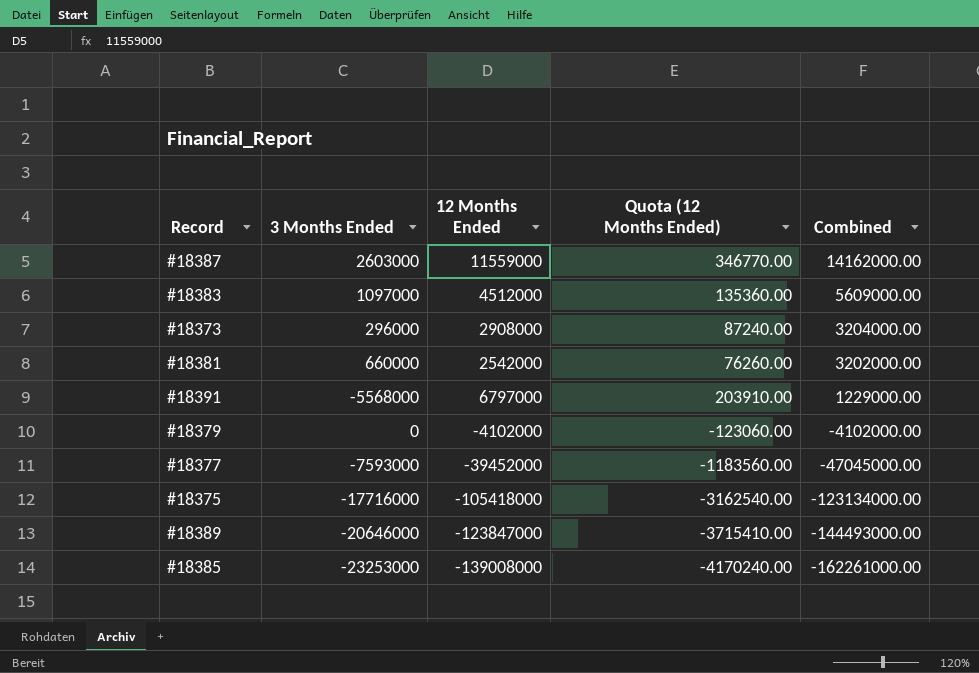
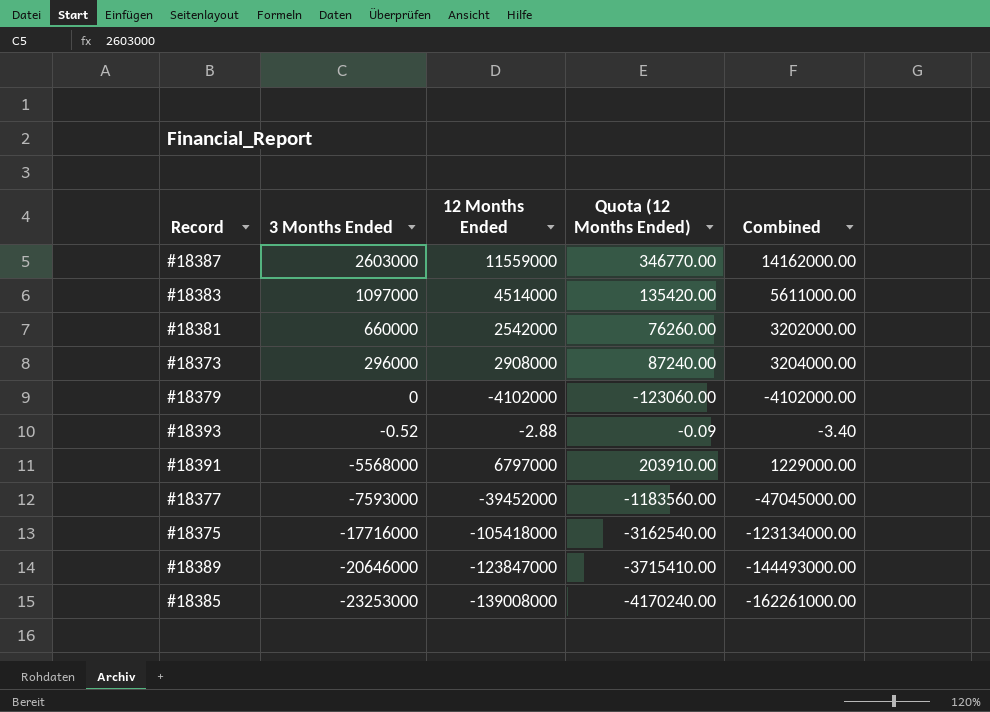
row order: Combined descending -> 3 Months Ended descending
#18383 | 12 Months Ended: 4512000 -> 4514000
#18383 | Quota (12 Months Ended): 135360.00 -> 135420.00
#18383 | Combined: 5609000.00 -> 5611000.00
row #18393: none -> -0.52 | -2.88 | -0.09 | -3.40

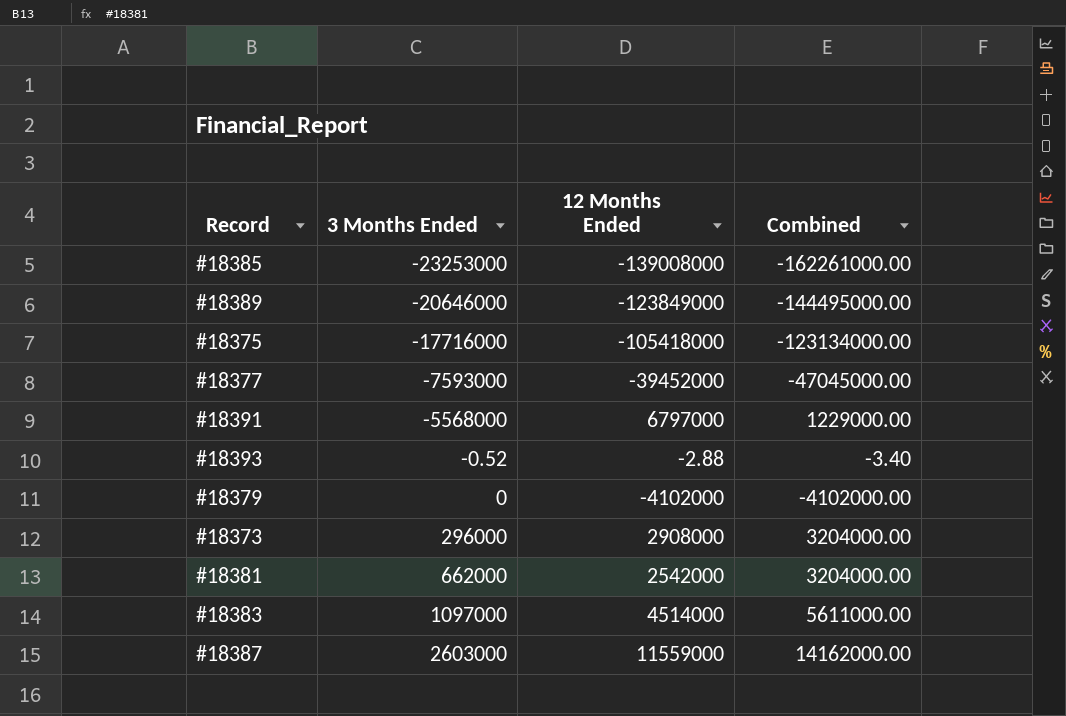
row order: 3 Months Ended descending -> 3 Months Ended ascending
column Quota (12 Months Ended) | formula: [12 Months Ended] * 0.03 -> none
#18389 | 12 Months Ended: -123847000 -> -123849000
#18389 | Combined: -144493000.00 -> -144495000.00
#18381 | 3 Months Ended: 660000 -> 662000
#18381 | Combined: 3202000.00 -> 3204000.00

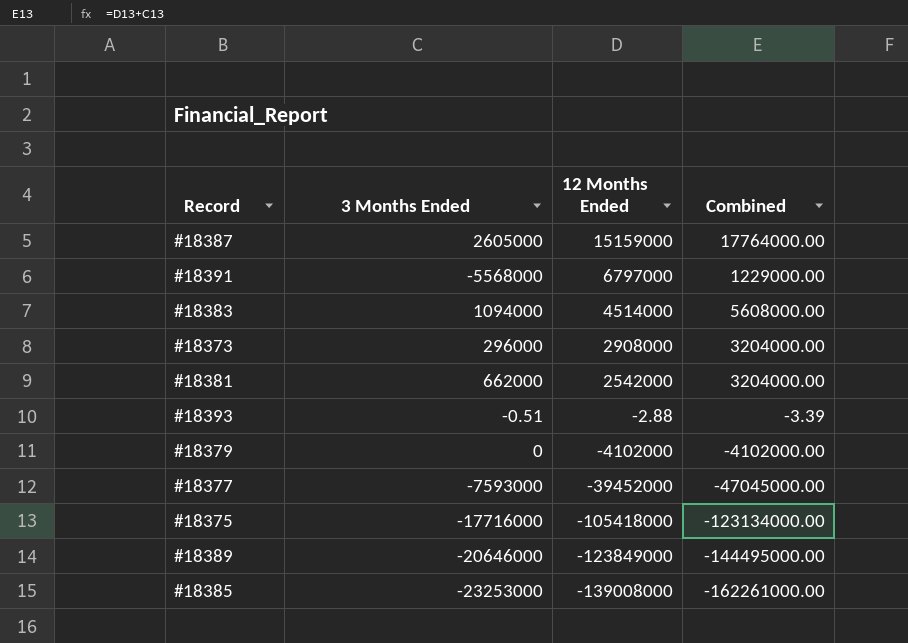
row order: 3 Months Ended ascending -> 12 Months Ended descending
#18387 | 3 Months Ended: 2603000 -> 2605000
#18387 | 12 Months Ended: 11559000 -> 15159000
#18387 | Combined: 14162000.00 -> 17764000.00
#18383 | 3 Months Ended: 1097000 -> 1094000
#18383 | Combined: 5611000.00 -> 5608000.00
#18393 | 3 Months Ended: -0.52 -> -0.51
#18393 | Combined: -3.40 -> -3.39

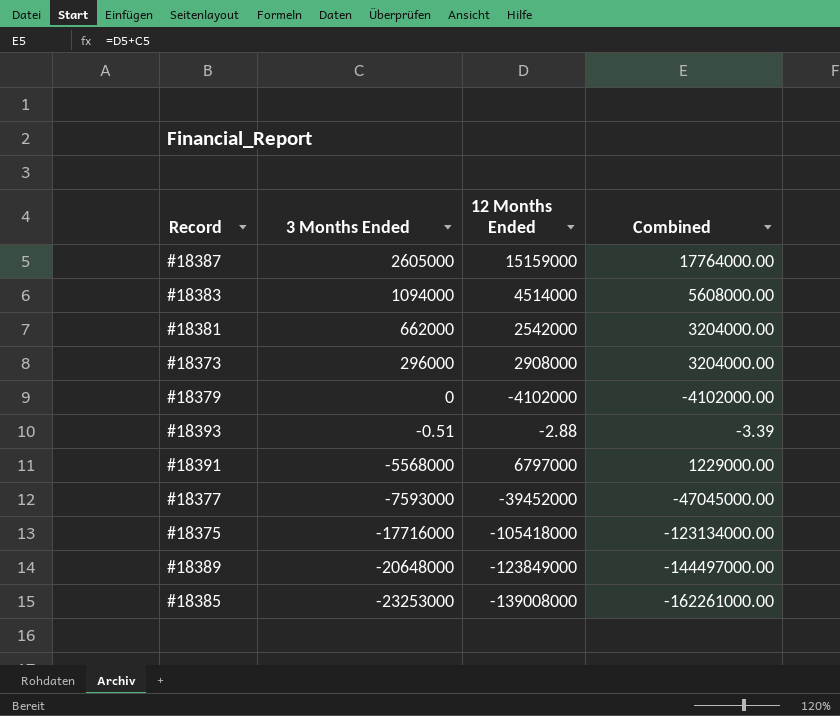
row order: 12 Months Ended descending -> 3 Months Ended descending
#18389 | 3 Months Ended: -20646000 -> -20648000
#18389 | Combined: -144495000.00 -> -144497000.00

